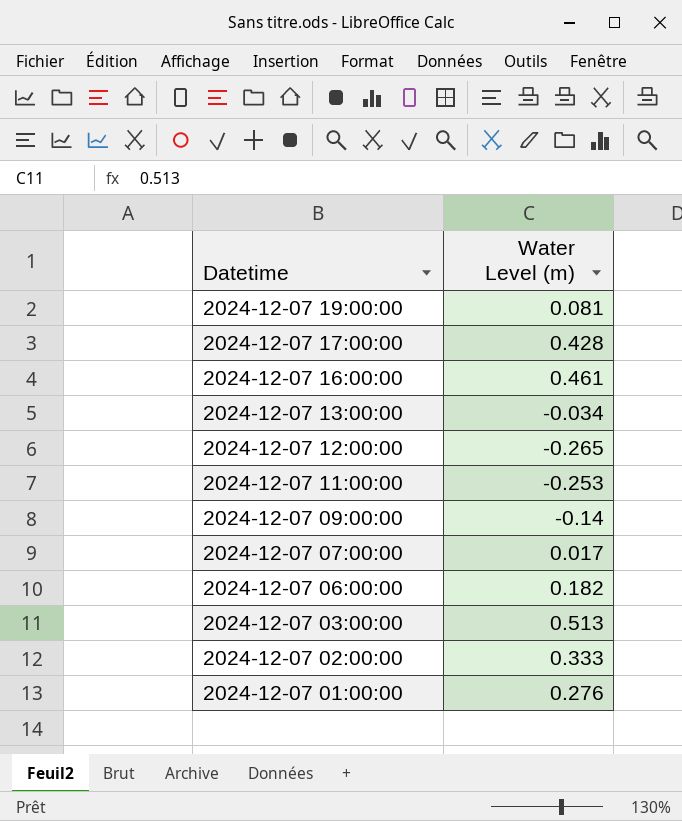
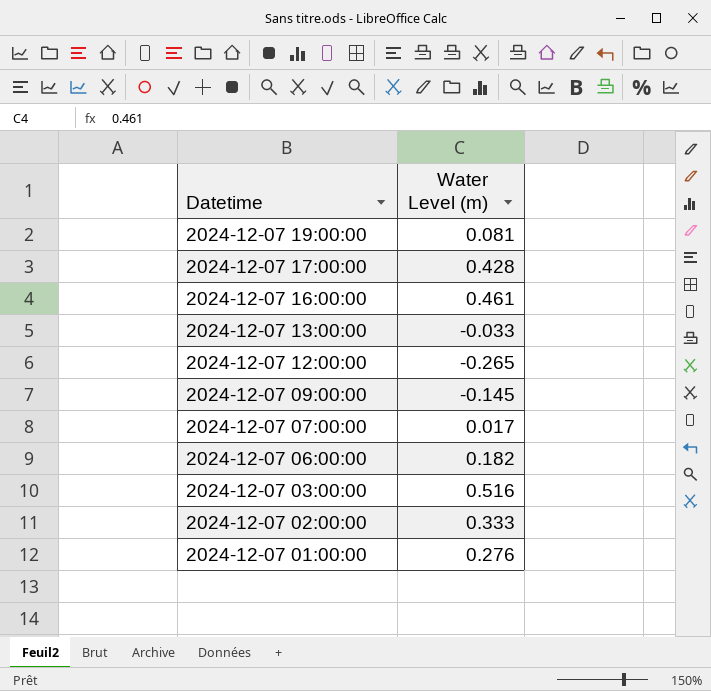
row 2024-12-07 11:00:00: -0.253 -> none
2024-12-07 13:00:00 | Water Level (m): -0.034 -> -0.033
2024-12-07 09:00:00 | Water Level (m): -0.14 -> -0.145
2024-12-07 03:00:00 | Water Level (m): 0.513 -> 0.516

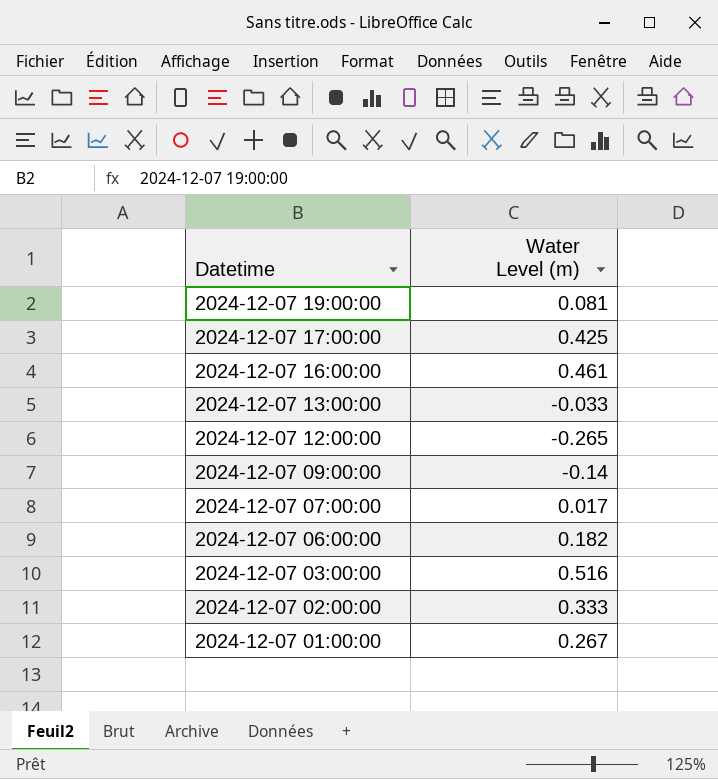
2024-12-07 17:00:00 | Water Level (m): 0.428 -> 0.425
2024-12-07 09:00:00 | Water Level (m): -0.145 -> -0.14
2024-12-07 01:00:00 | Water Level (m): 0.276 -> 0.267

